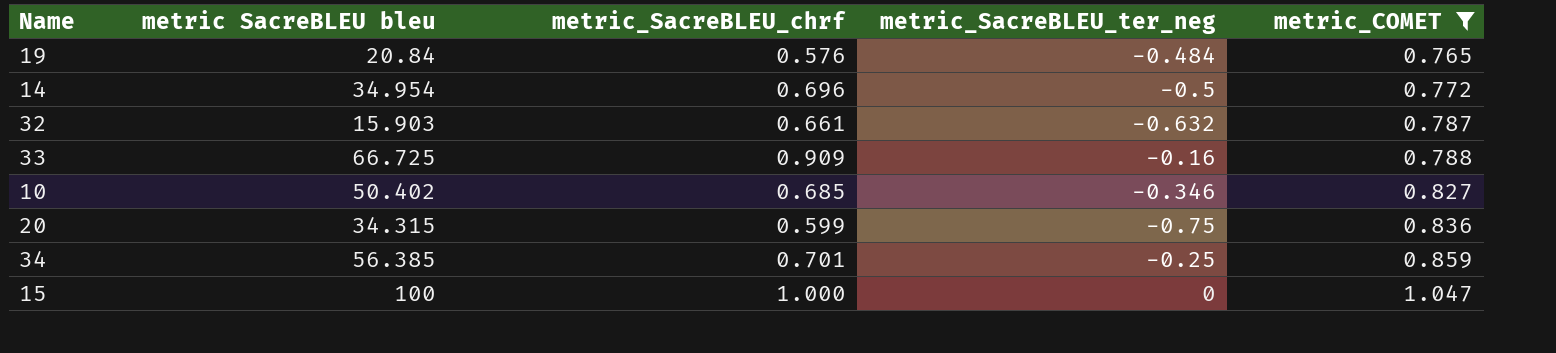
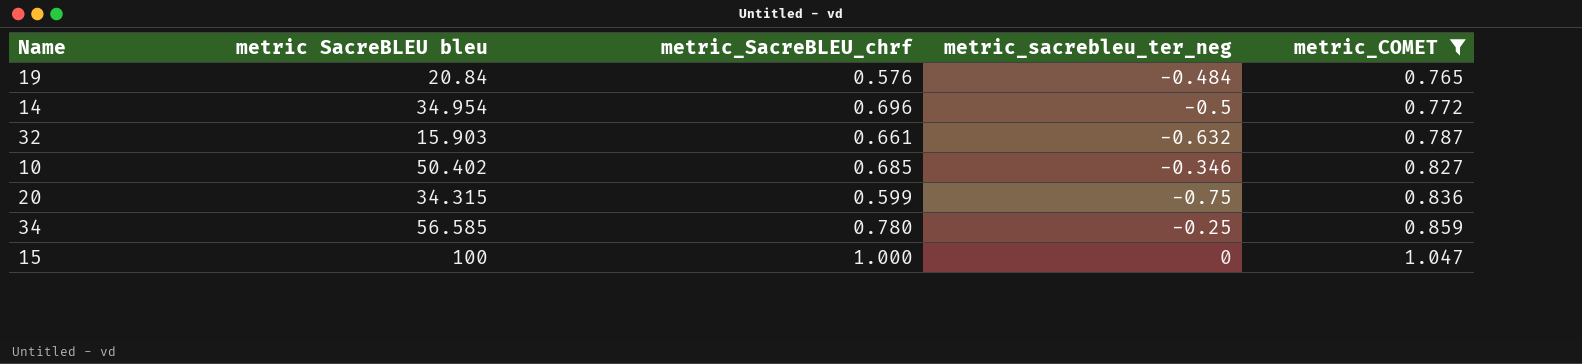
column name: metric_SacreBLEU_ter_neg -> metric_sacrebleu_ter_neg
row 33: 66.725 | 0.909 | -0.16 | 0.788 -> none
34 | metric SacreBLEU bleu: 56.385 -> 56.585
34 | metric_SacreBLEU_chrf: 0.701 -> 0.780

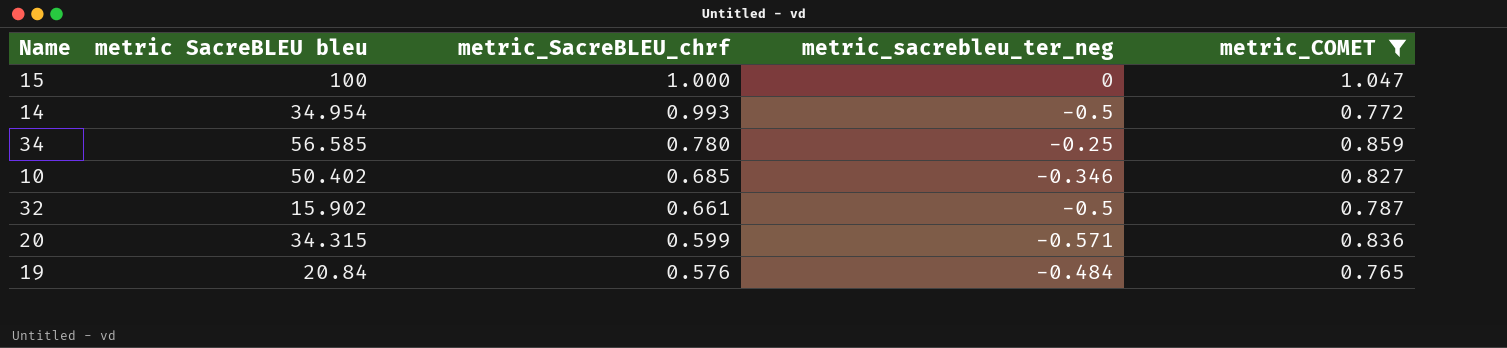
row order: metric_COMET ascending -> metric_SacreBLEU_chrf descending
14 | metric_SacreBLEU_chrf: 0.696 -> 0.993
32 | metric SacreBLEU bleu: 15.903 -> 15.902
32 | metric_sacrebleu_ter_neg: -0.632 -> -0.5
20 | metric_sacrebleu_ter_neg: -0.75 -> -0.571

